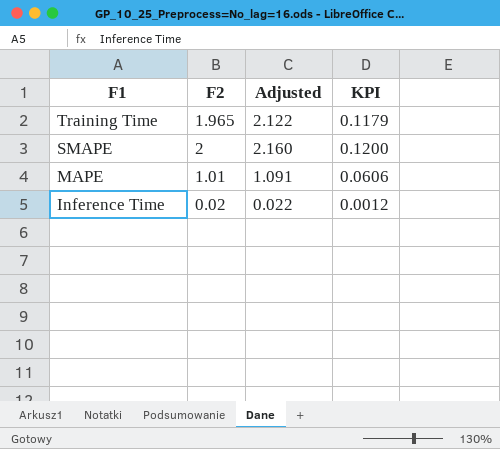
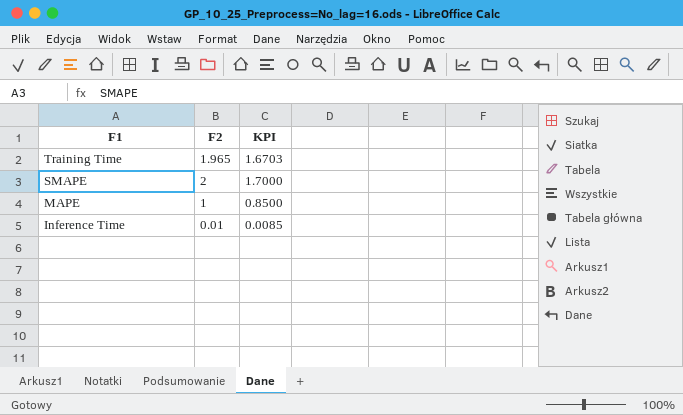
column Adjusted | formula: [F2] * 1.08 -> none
column KPI | formula: [F2] * 0.06 -> [F2] * 0.85
MAPE | F2: 1.01 -> 1
Inference Time | F2: 0.02 -> 0.01

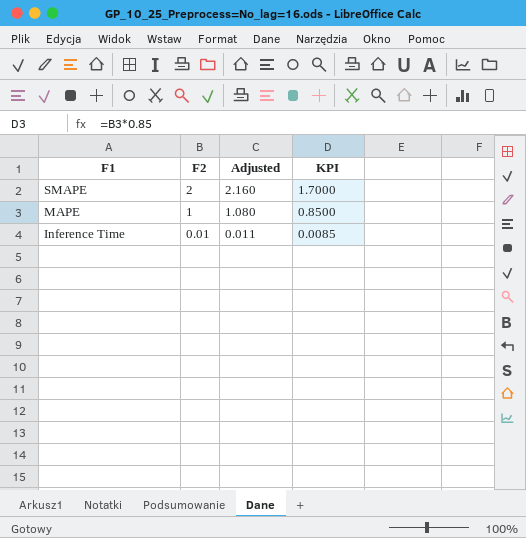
column Adjusted | formula: none -> [F2] * 1.08
row Training Time: 1.965 | 1.6703 -> none

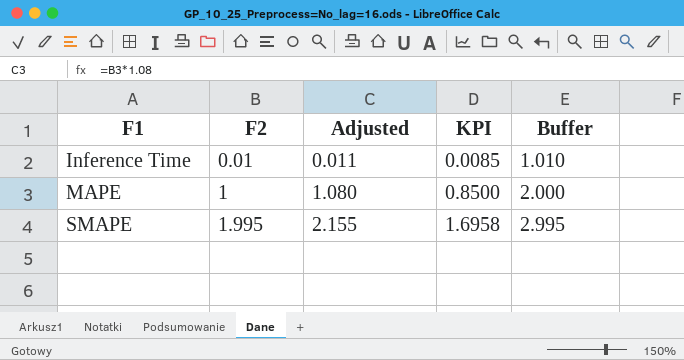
row order: F1 descending -> F1 ascending
column Buffer | formula: none -> [F2] + 1
SMAPE | F2: 2 -> 1.995
SMAPE | Adjusted: 2.160 -> 2.155
SMAPE | KPI: 1.7000 -> 1.6958

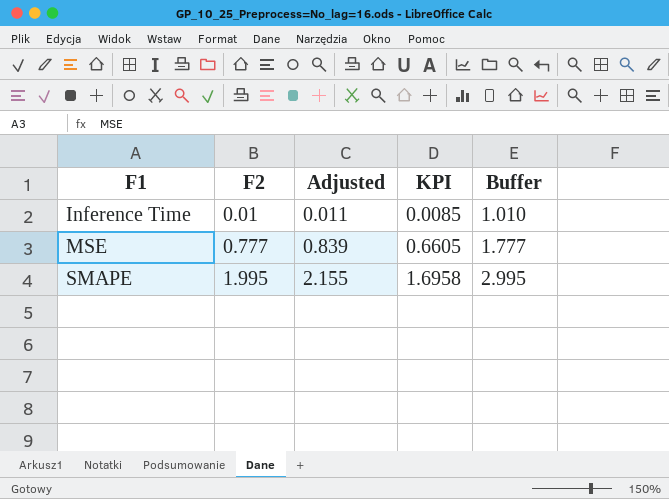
row MAPE: 1 | 1.080 | 0.8500 | 2.000 -> none
row MSE: none -> 0.777 | 0.839 | 0.6605 | 1.777

